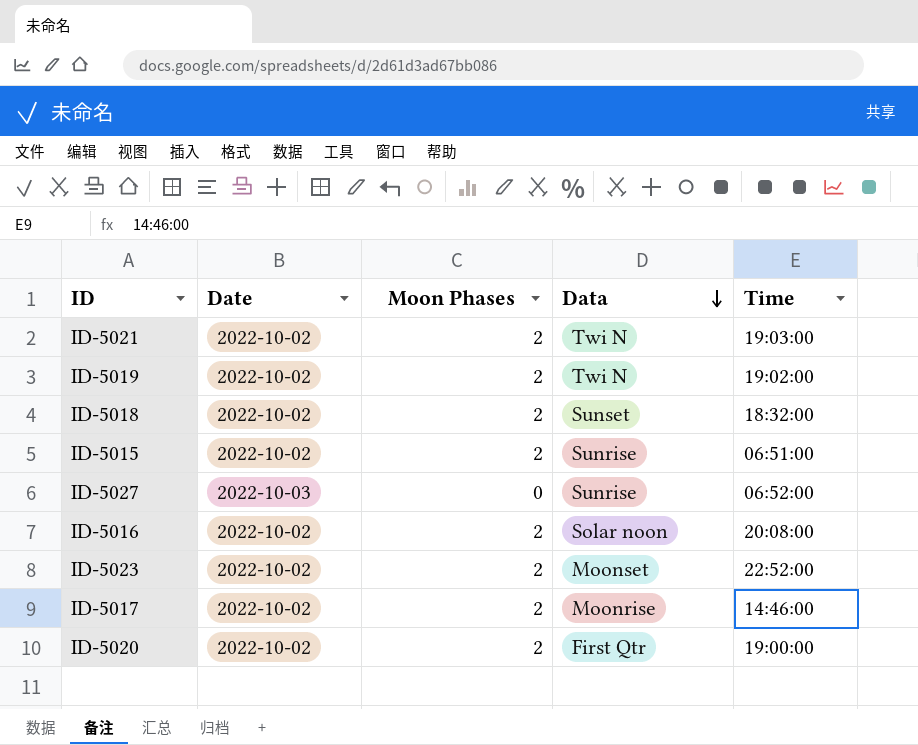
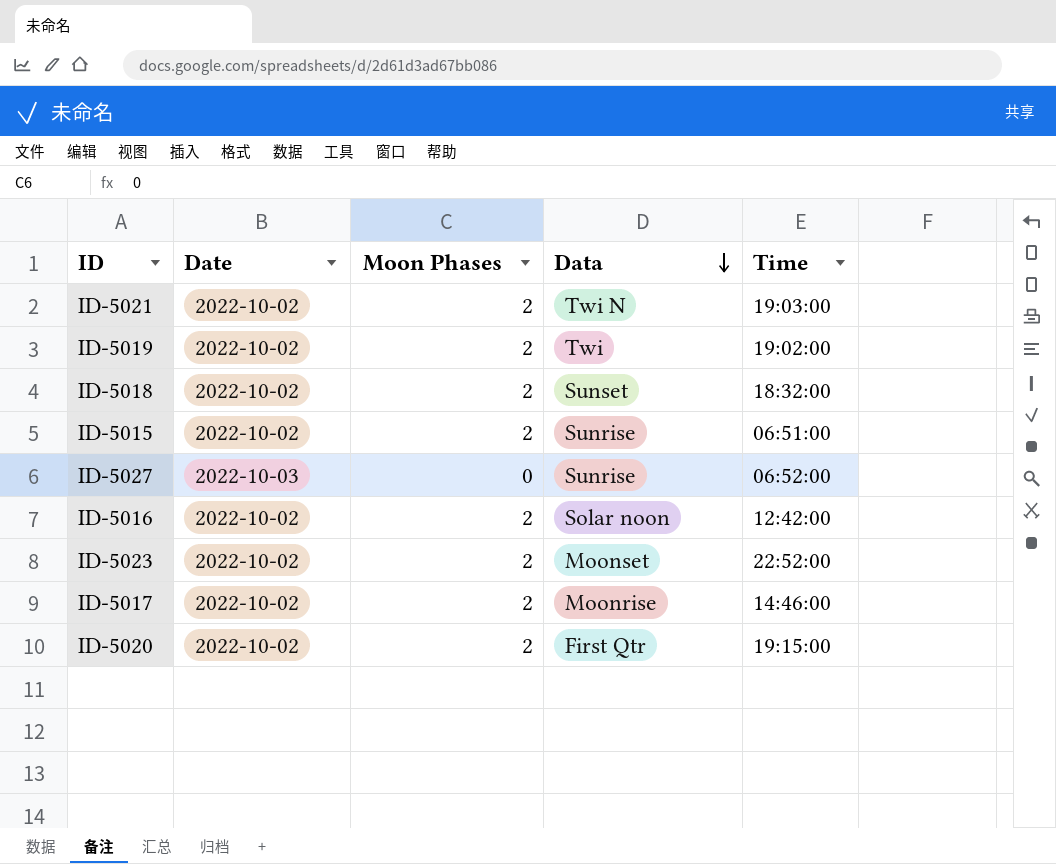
ID-5019 | Data: Twi N -> Twi
ID-5016 | Time: 20:08:00 -> 12:42:00
ID-5020 | Time: 19:00:00 -> 19:15:00

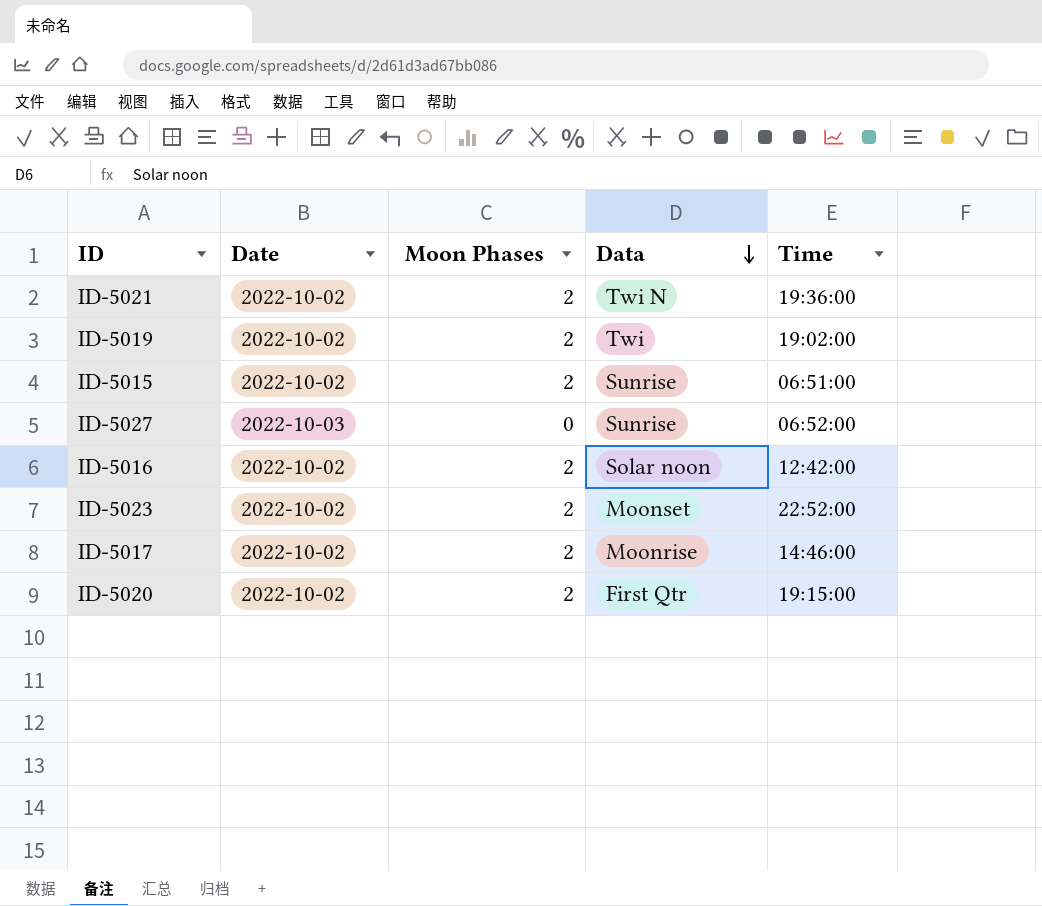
row ID-5018: 2022-10-02 | 2 | Sunset | 18:32:00 -> none
ID-5021 | Time: 19:03:00 -> 19:36:00

